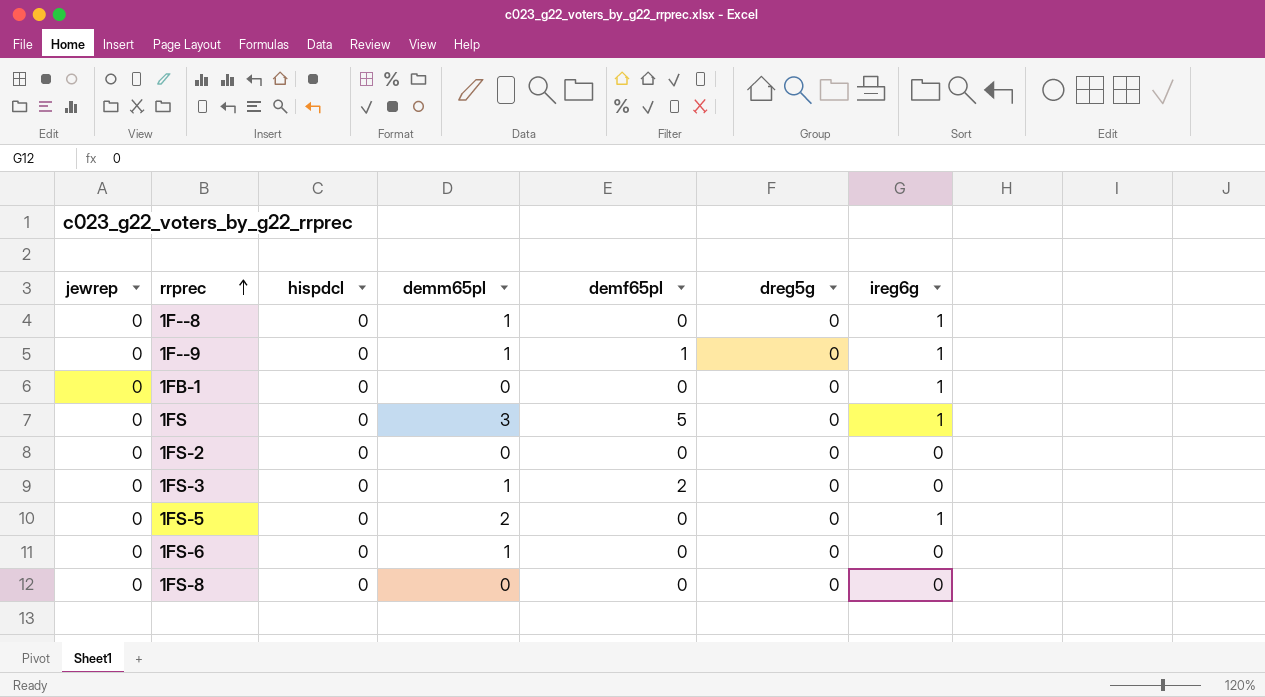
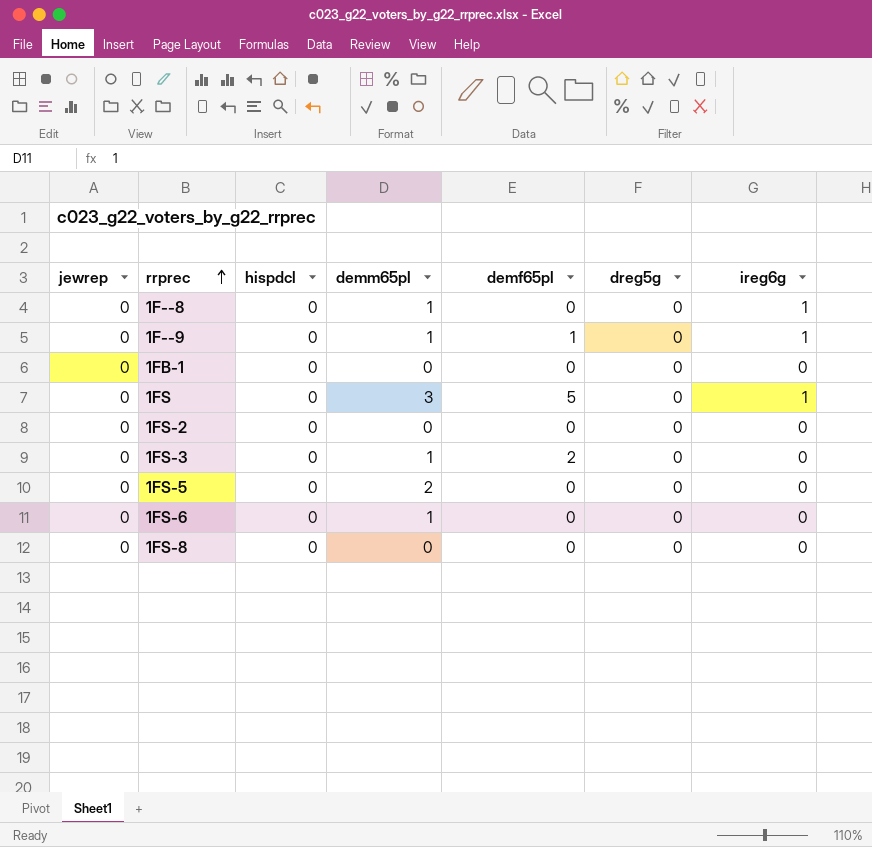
1FB-1 | ireg6g: 1 -> 0
1FS-5 | ireg6g: 1 -> 0

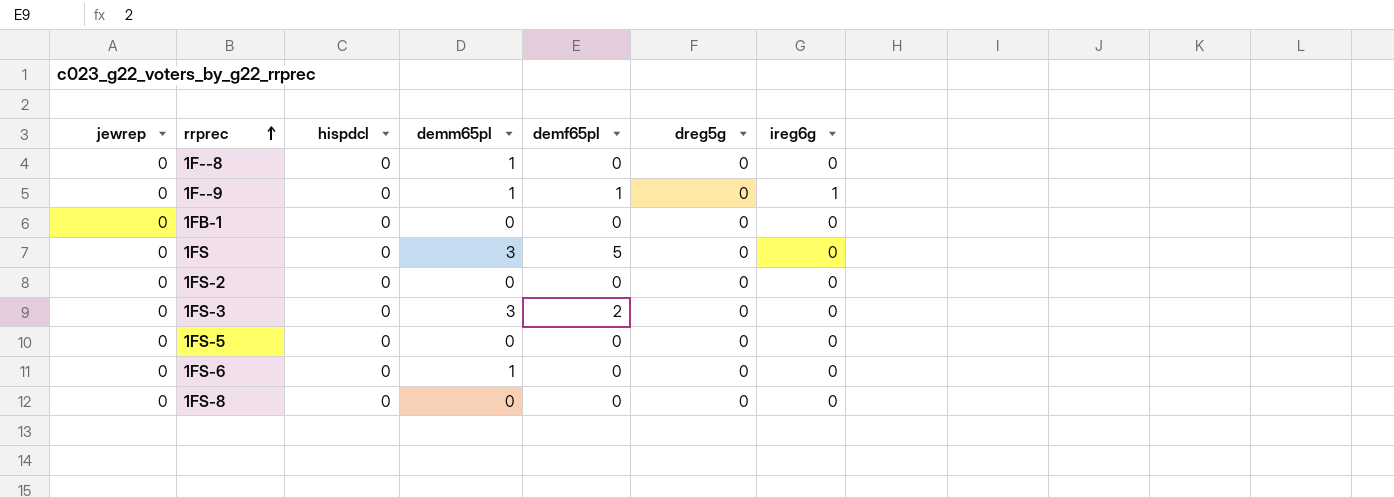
1F--8 | ireg6g: 1 -> 0
1FS | ireg6g: 1 -> 0
1FS-3 | demm65pl: 1 -> 3
1FS-5 | demm65pl: 2 -> 0

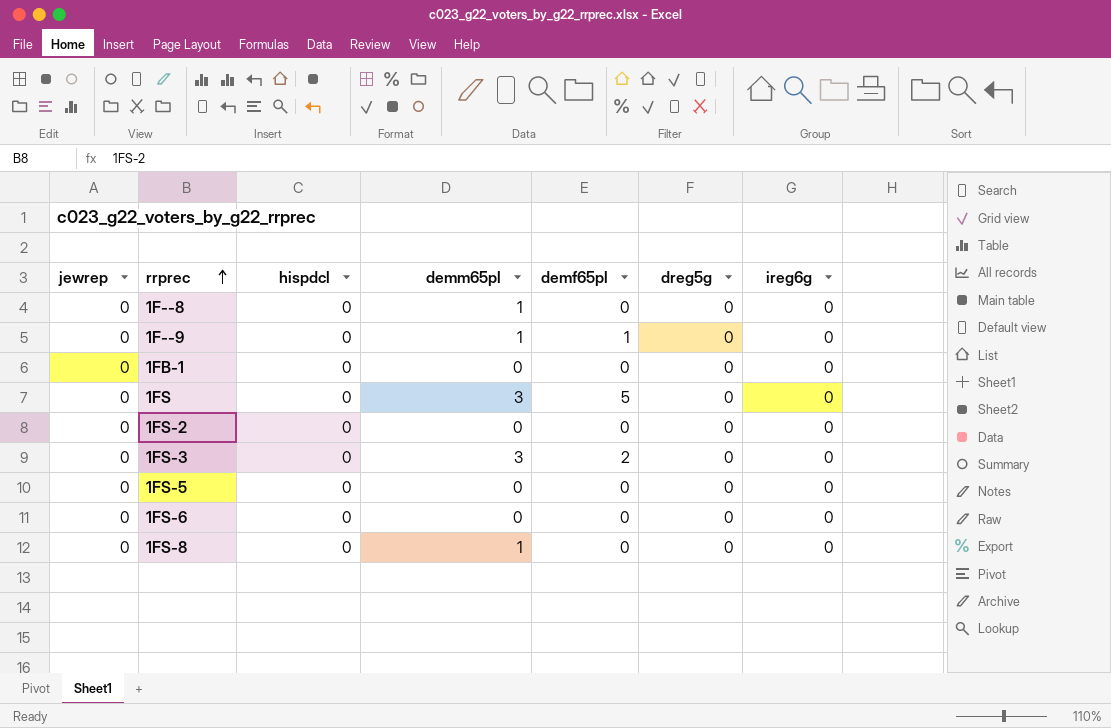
1F--9 | ireg6g: 1 -> 0
1FS-6 | demm65pl: 1 -> 0
1FS-8 | demm65pl: 0 -> 1

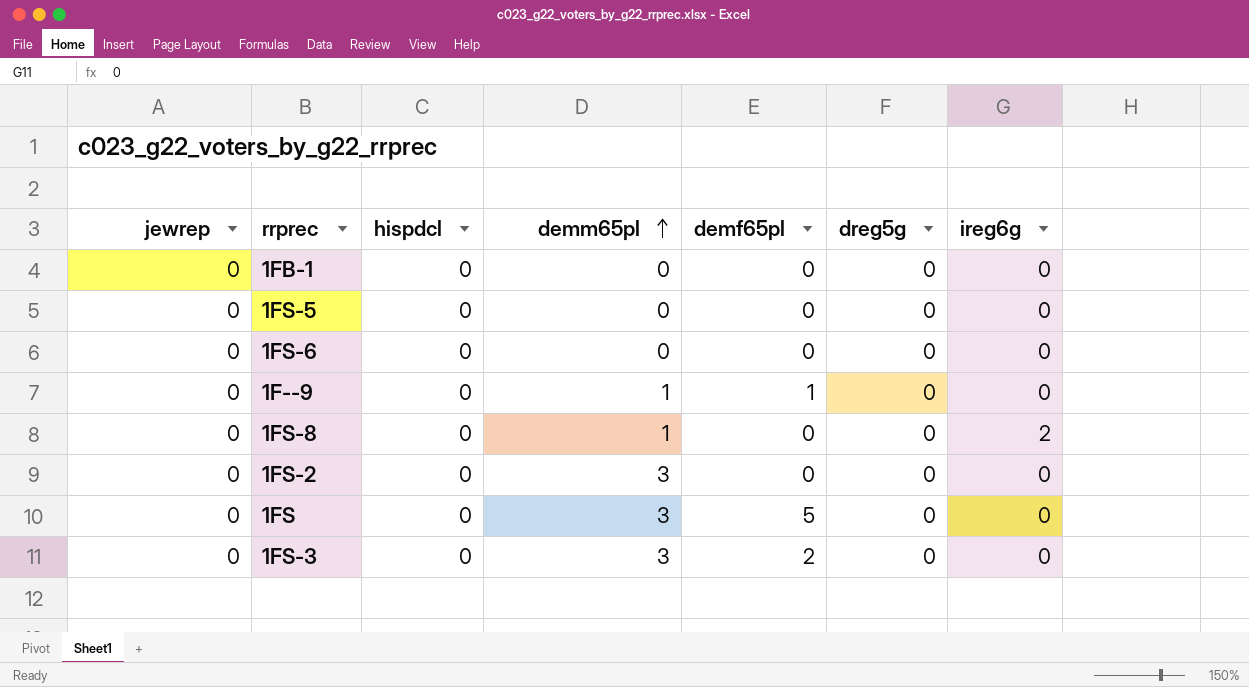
row order: rrprec ascending -> demm65pl ascending
row 1F--8: 0 | 0 | 1 | 0 | 0 | 0 -> none
1FS-8 | ireg6g: 0 -> 2
1FS-2 | demm65pl: 0 -> 3

